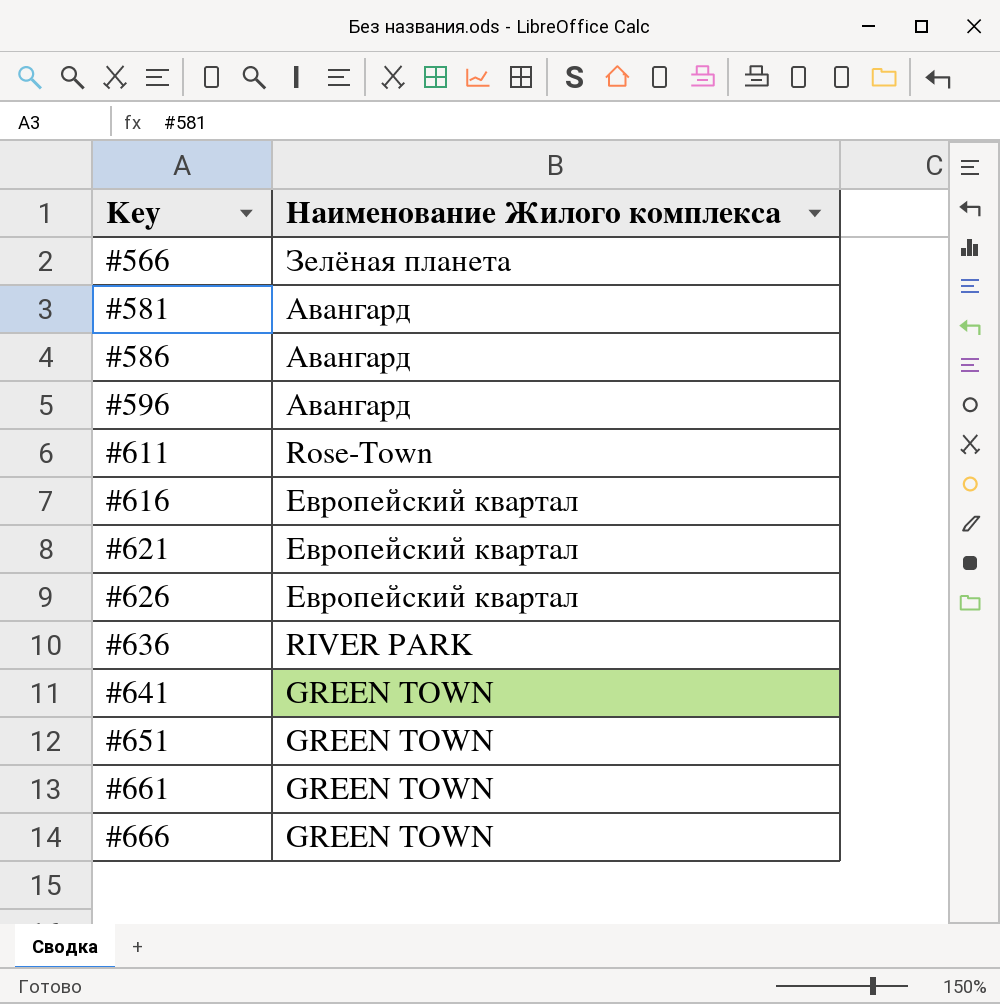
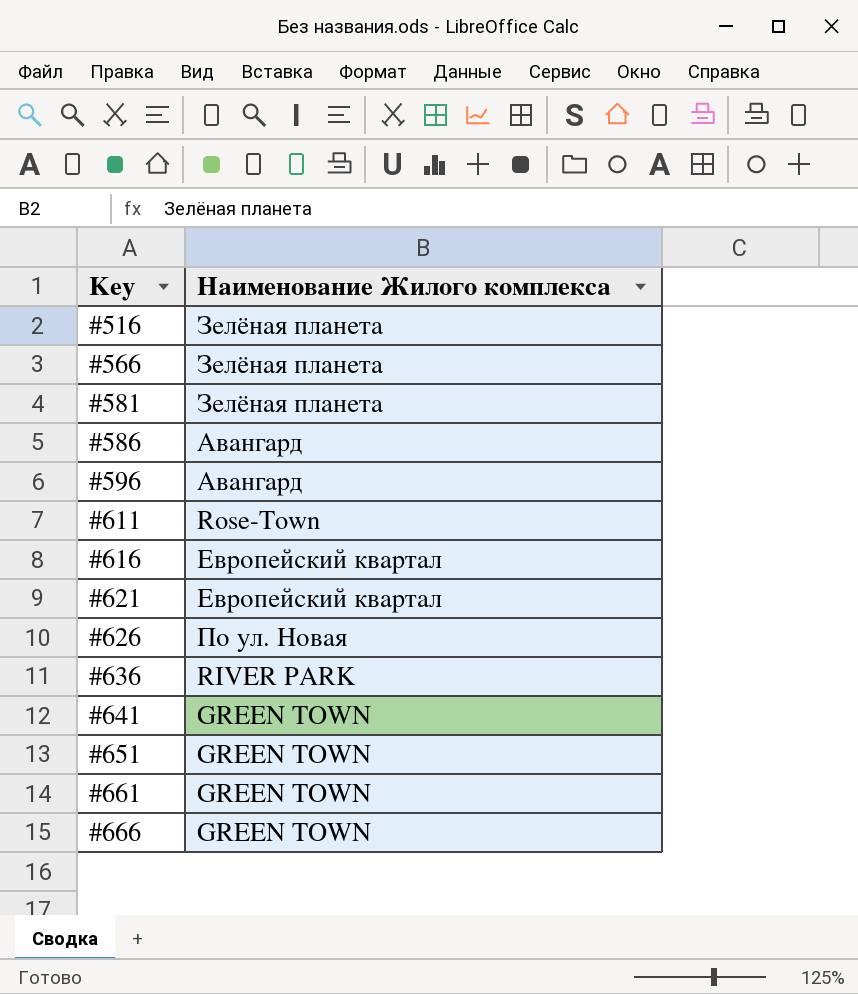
row #516: none -> Зелёная планета
#581 | Наименование Жилого комплекса: Авангард -> Зелёная планета
#626 | Наименование Жилого комплекса: Европейский квартал -> По ул. Новая

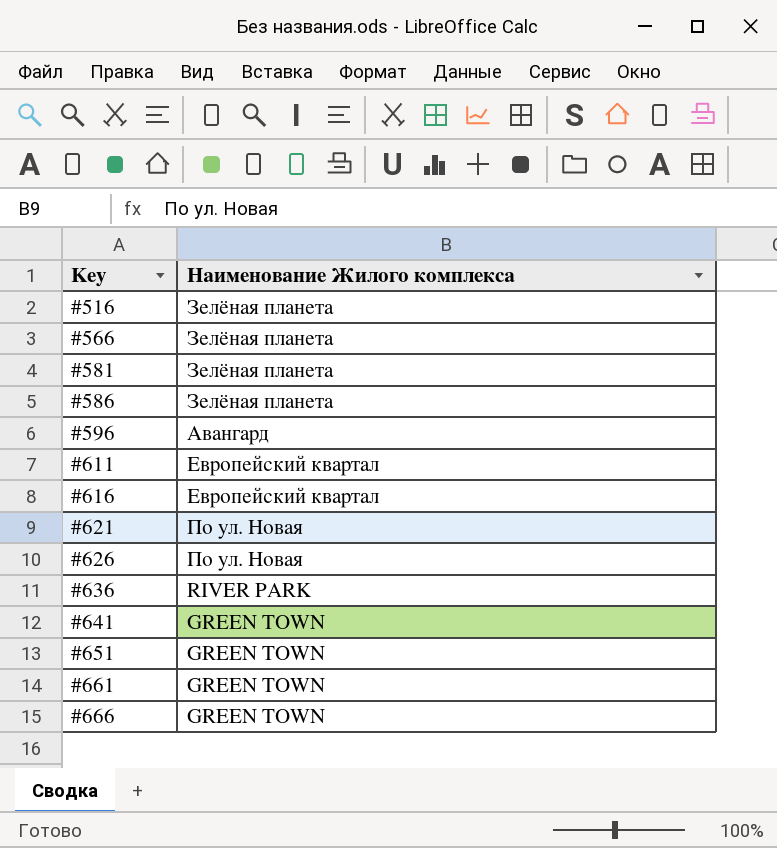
#586 | Наименование Жилого комплекса: Авангард -> Зелёная планета
#611 | Наименование Жилого комплекса: Rose-Town -> Европейский квартал
#621 | Наименование Жилого комплекса: Европейский квартал -> По ул. Новая

